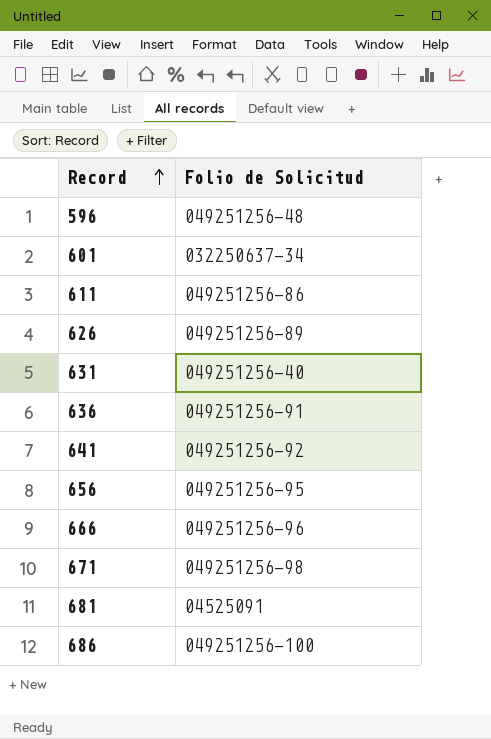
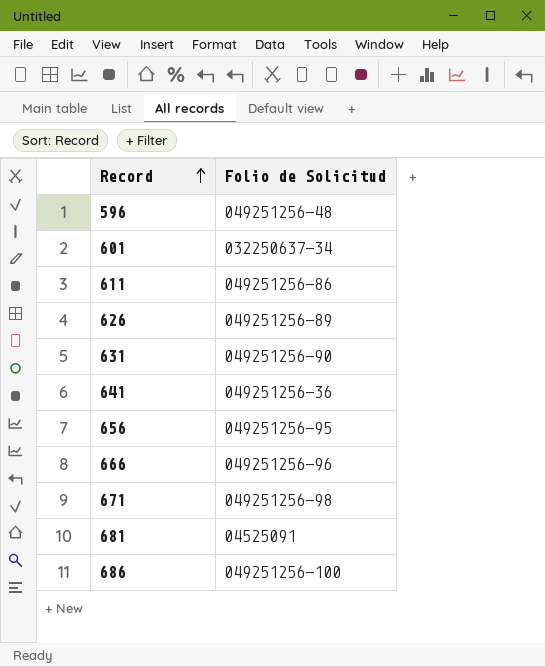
row 636: 049251256-91 -> none
631 | Folio de Solicitud: 049251256-40 -> 049251256-90
641 | Folio de Solicitud: 049251256-92 -> 049251256-36

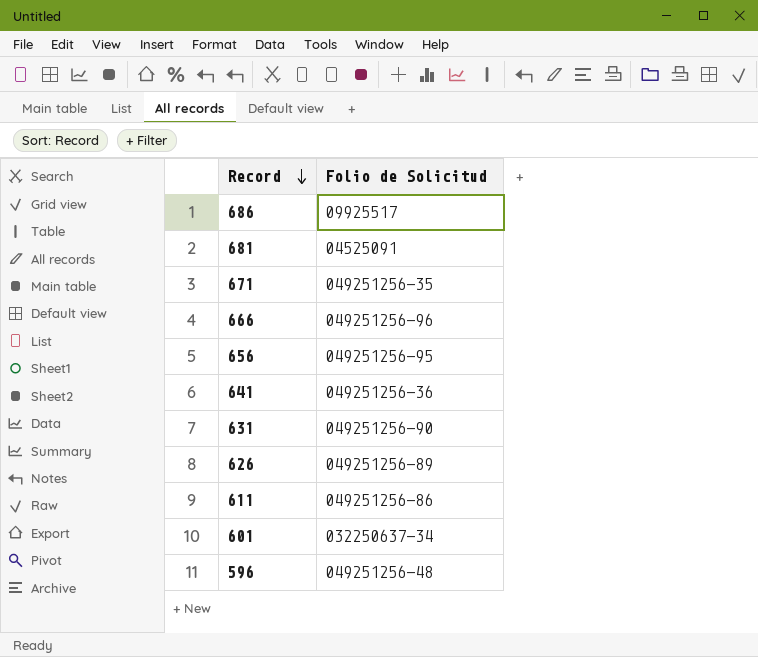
row order: Record ascending -> Record descending
686 | Folio de Solicitud: 049251256-100 -> 09925517
671 | Folio de Solicitud: 049251256-98 -> 049251256-35

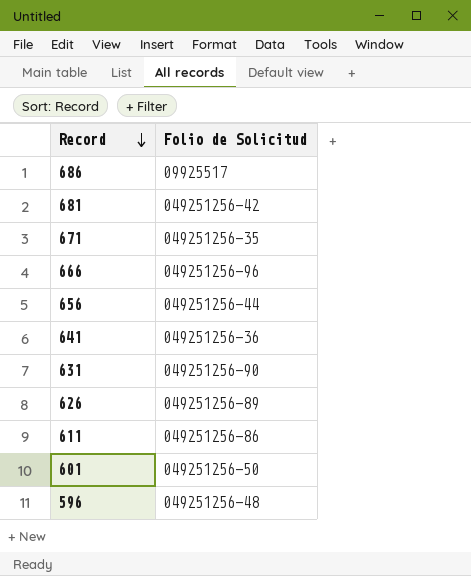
681 | Folio de Solicitud: 04525091 -> 049251256-42
656 | Folio de Solicitud: 049251256-95 -> 049251256-44
601 | Folio de Solicitud: 032250637-34 -> 049251256-50

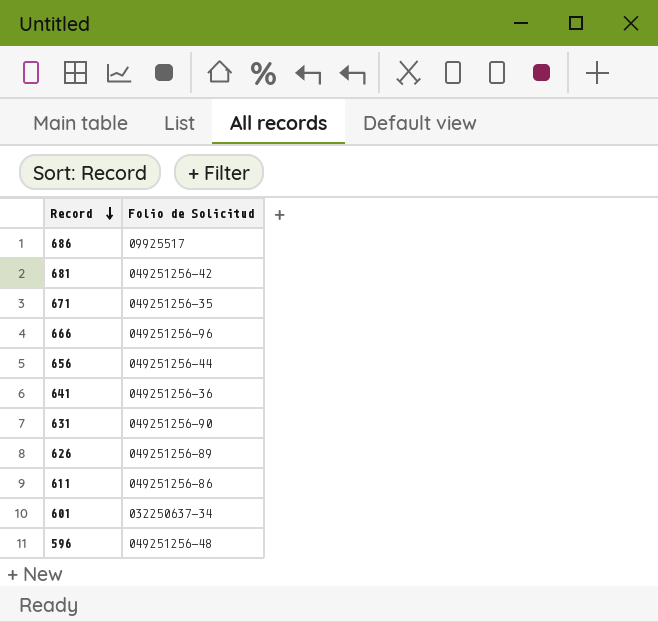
601 | Folio de Solicitud: 049251256-50 -> 032250637-34

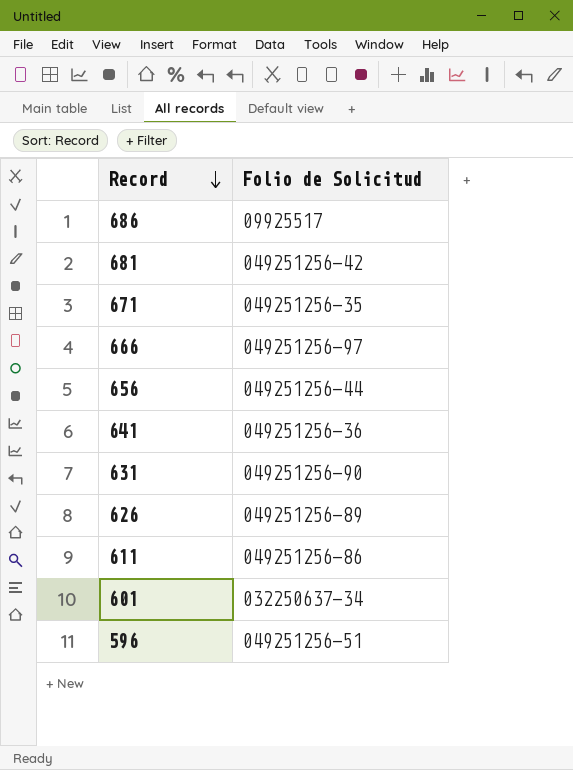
666 | Folio de Solicitud: 049251256-96 -> 049251256-97
596 | Folio de Solicitud: 049251256-48 -> 049251256-51

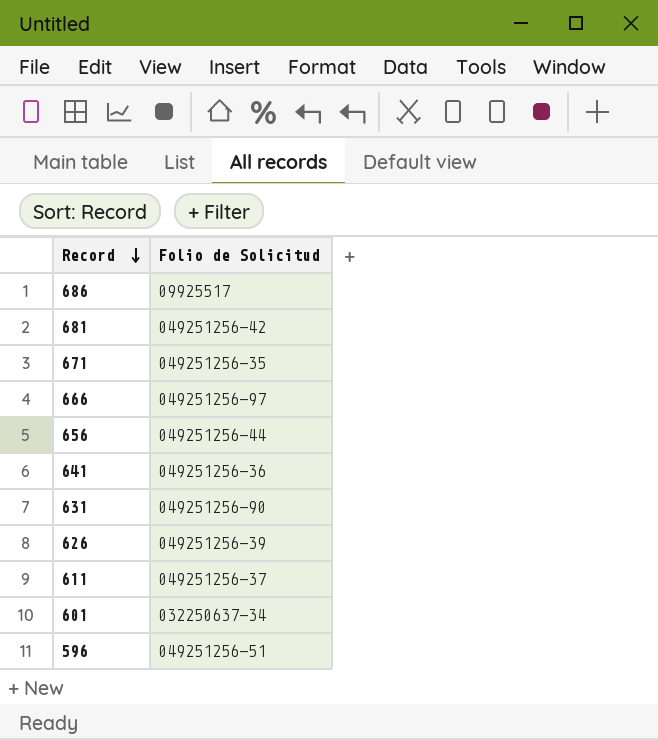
626 | Folio de Solicitud: 049251256-89 -> 049251256-39
611 | Folio de Solicitud: 049251256-86 -> 049251256-37

